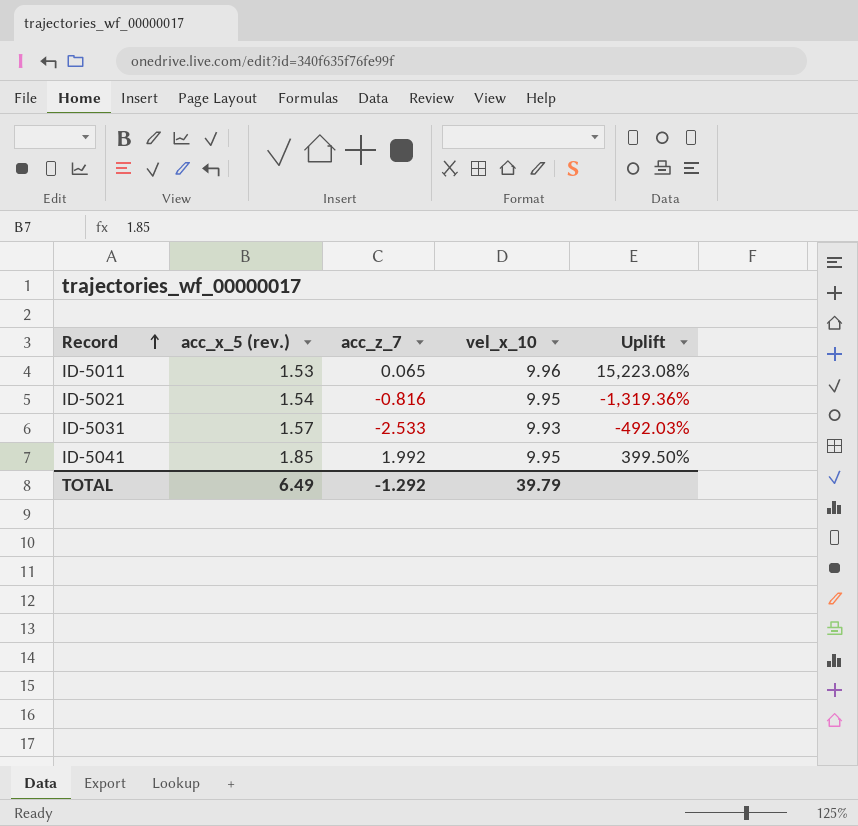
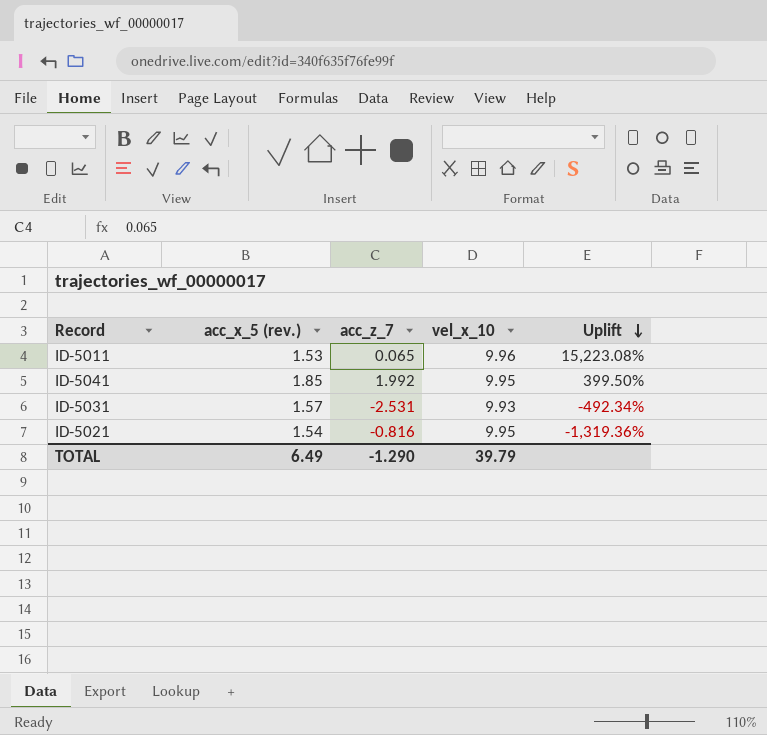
row order: Record ascending -> Uplift descending
ID-5031 | acc_z_7: -2.533 -> -2.531
ID-5031 | Uplift: -492.03% -> -492.34%
TOTAL | acc_z_7: -1.292 -> -1.290

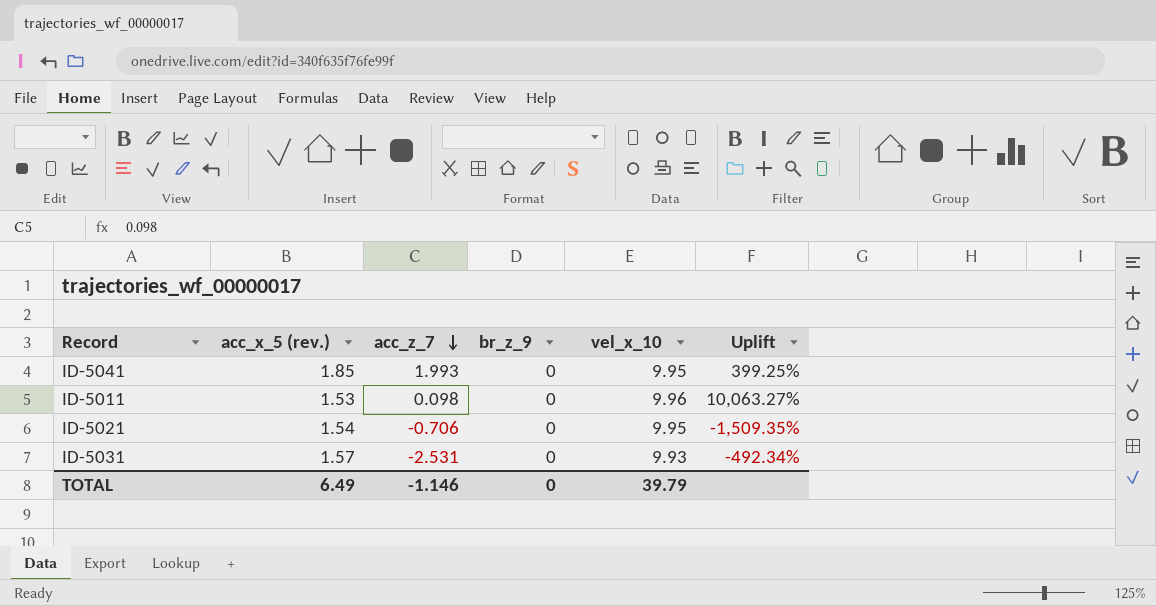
row order: Uplift descending -> acc_z_7 descending
column br_z_9 | position: none -> 4
ID-5041 | acc_z_7: 1.992 -> 1.993
ID-5041 | Uplift: 399.50% -> 399.25%
ID-5011 | acc_z_7: 0.065 -> 0.098
ID-5011 | Uplift: 15,223.08% -> 10,063.27%
ID-5021 | acc_z_7: -0.816 -> -0.706
ID-5021 | Uplift: -1,319.36% -> -1,509.35%
TOTAL | acc_z_7: -1.290 -> -1.146

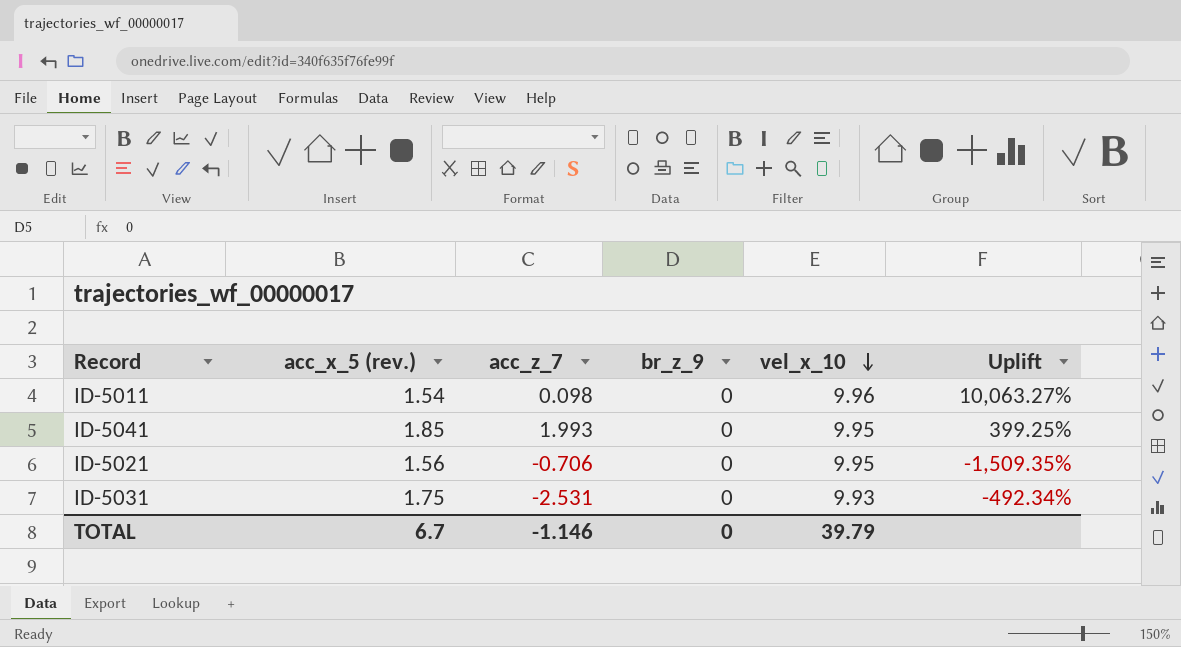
row order: acc_z_7 descending -> vel_x_10 descending
ID-5011 | acc_x_5 (rev.): 1.53 -> 1.54
ID-5021 | acc_x_5 (rev.): 1.54 -> 1.56
ID-5031 | acc_x_5 (rev.): 1.57 -> 1.75
TOTAL | acc_x_5 (rev.): 6.49 -> 6.7

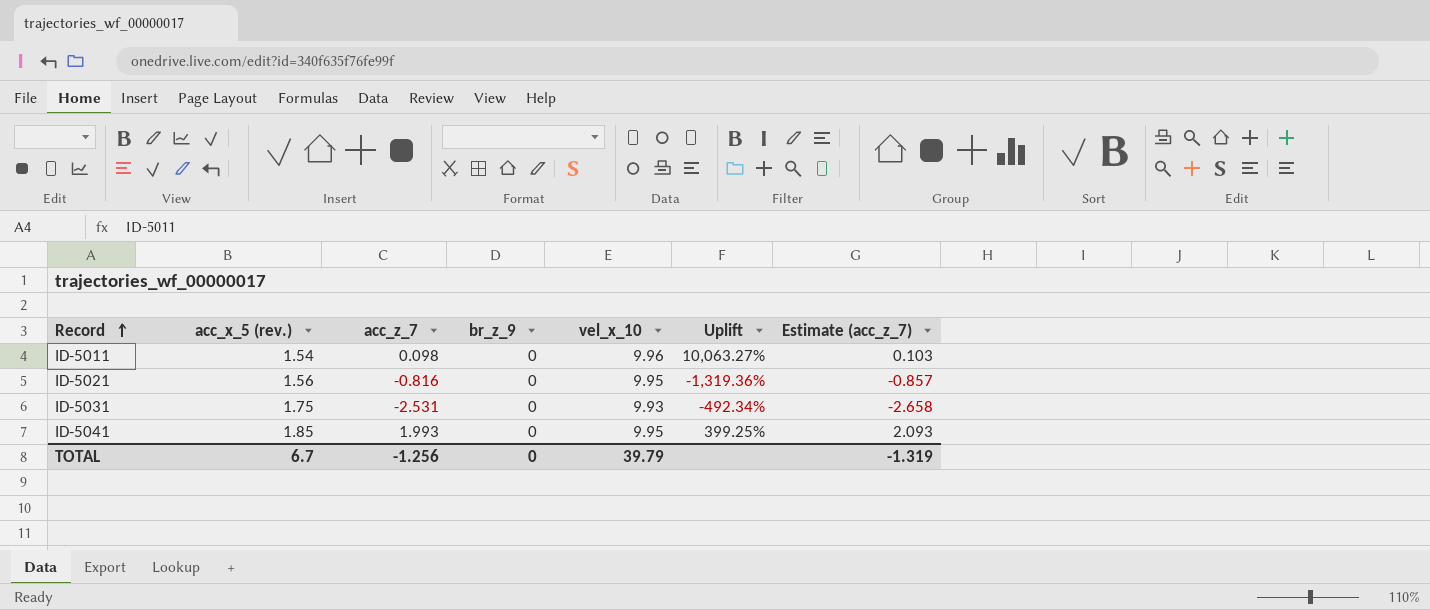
row order: vel_x_10 descending -> Record ascending
column Estimate (acc_z_7) | formula: none -> [acc_z_7] * 1.05
ID-5021 | acc_z_7: -0.706 -> -0.816
ID-5021 | Uplift: -1,509.35% -> -1,319.36%
TOTAL | acc_z_7: -1.146 -> -1.256

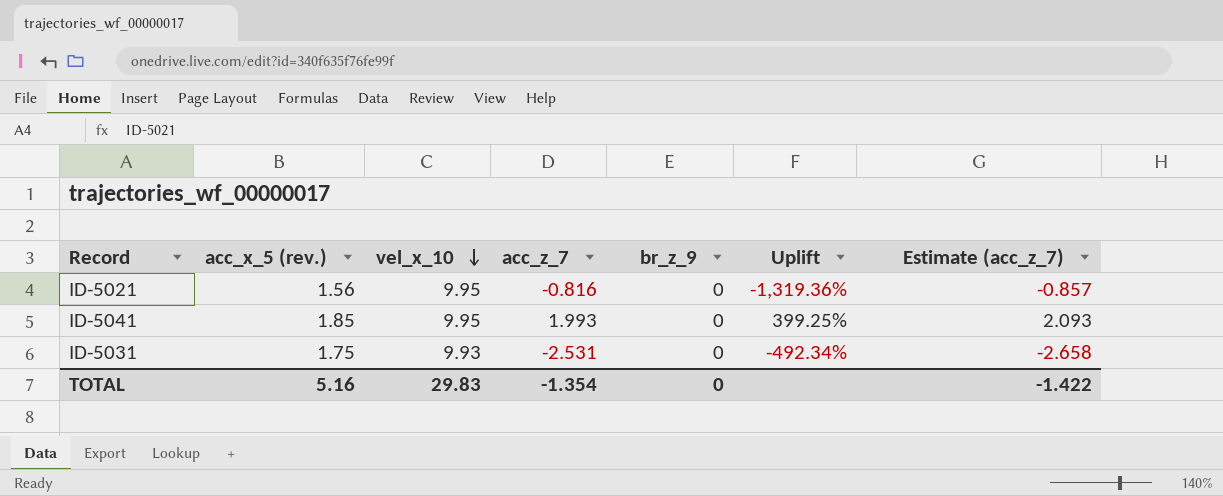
row order: Record ascending -> vel_x_10 descending
column vel_x_10 | position: 5 -> 3
row ID-5011: 1.54 | 0.098 | 0 | 9.96 | 10,063.27% | 0.103 -> none
TOTAL | acc_x_5 (rev.): 6.7 -> 5.16
TOTAL | vel_x_10: 39.79 -> 29.83
TOTAL | acc_z_7: -1.256 -> -1.354
TOTAL | Estimate (acc_z_7): -1.319 -> -1.422

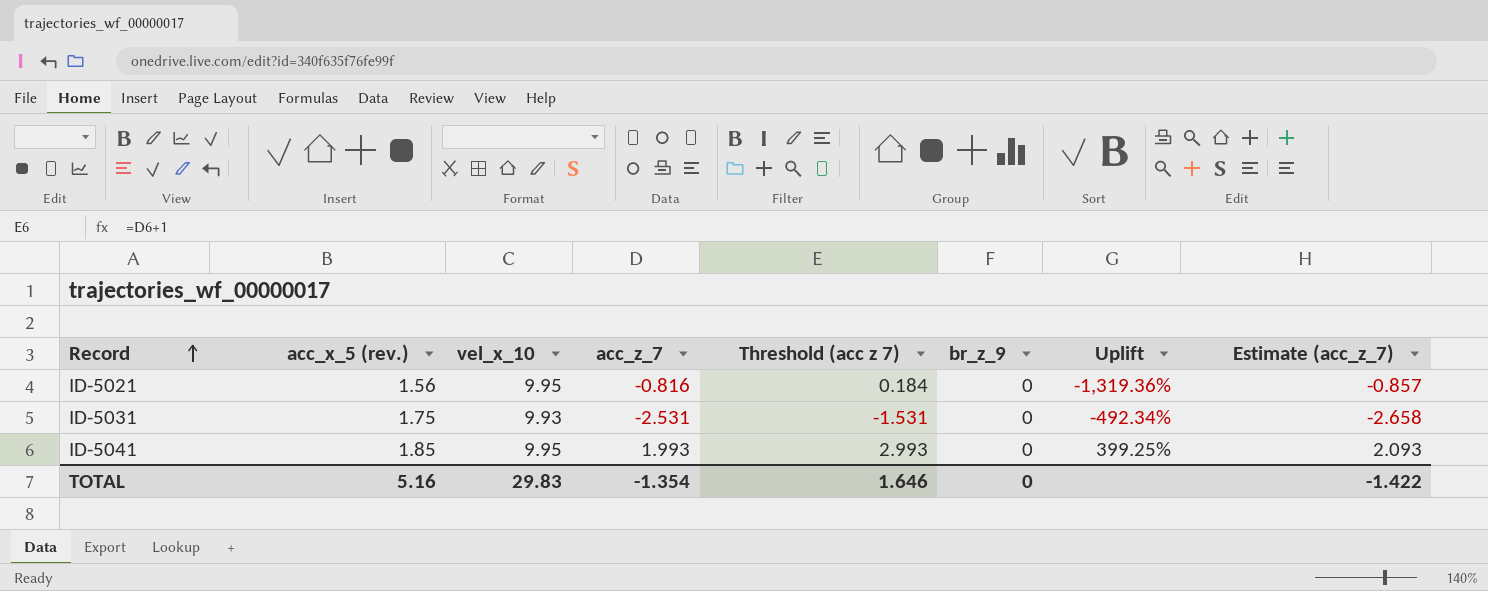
row order: vel_x_10 descending -> Record ascending
column Threshold (acc z 7) | formula: none -> [acc_z_7] + 1

